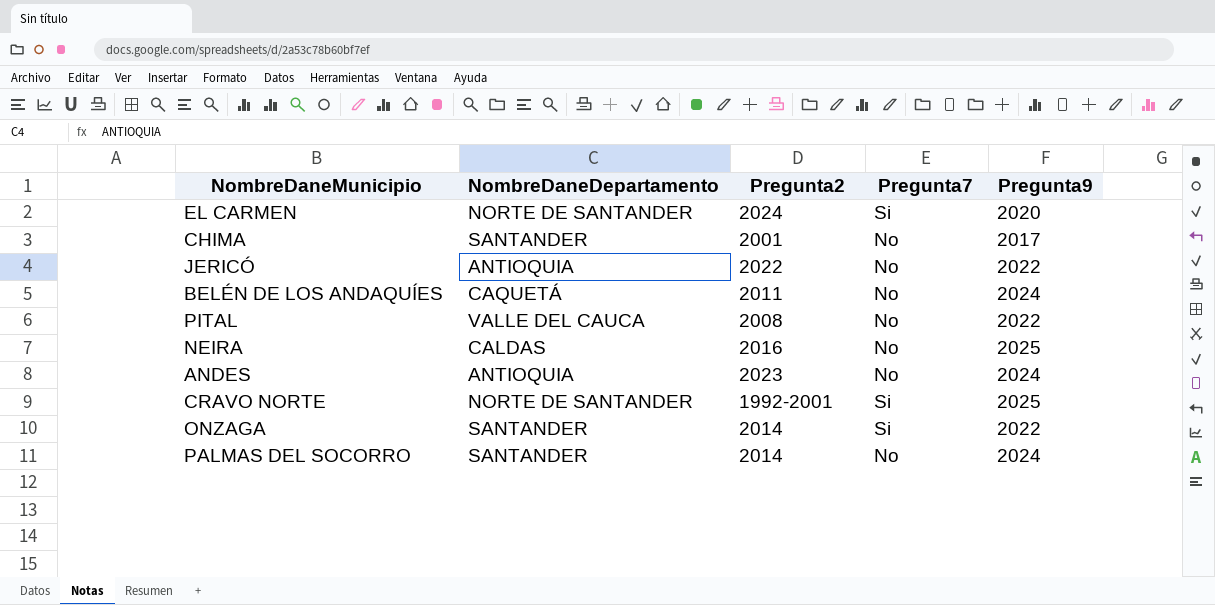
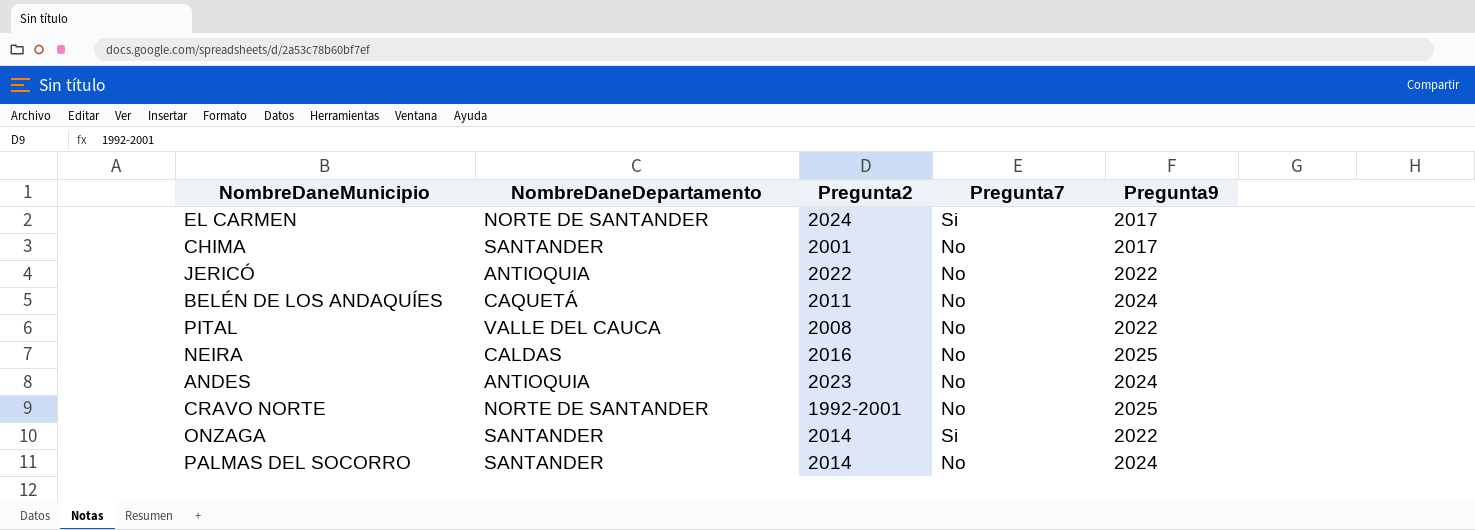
EL CARMEN | Pregunta9: 2020 -> 2017
CRAVO NORTE | Pregunta7: Si -> No

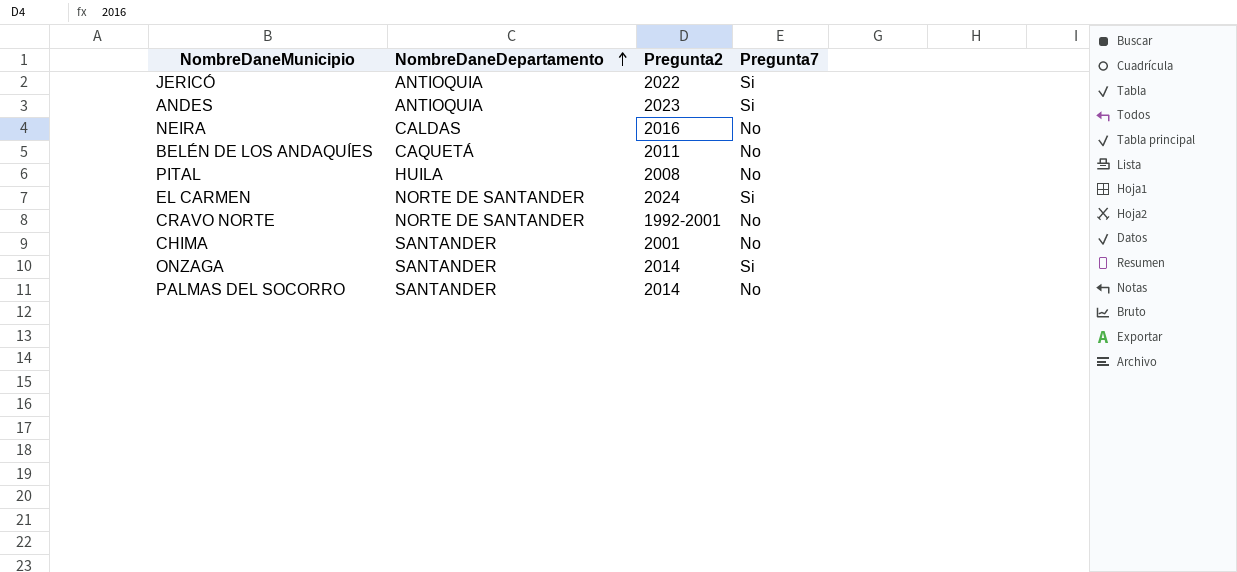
row order: none -> NombreDaneDepartamento ascending
column Pregunta9 | position: 5 -> none
JERICÓ | Pregunta7: No -> Si
ANDES | Pregunta7: No -> Si
PITAL | NombreDaneDepartamento: VALLE DEL CAUCA -> HUILA

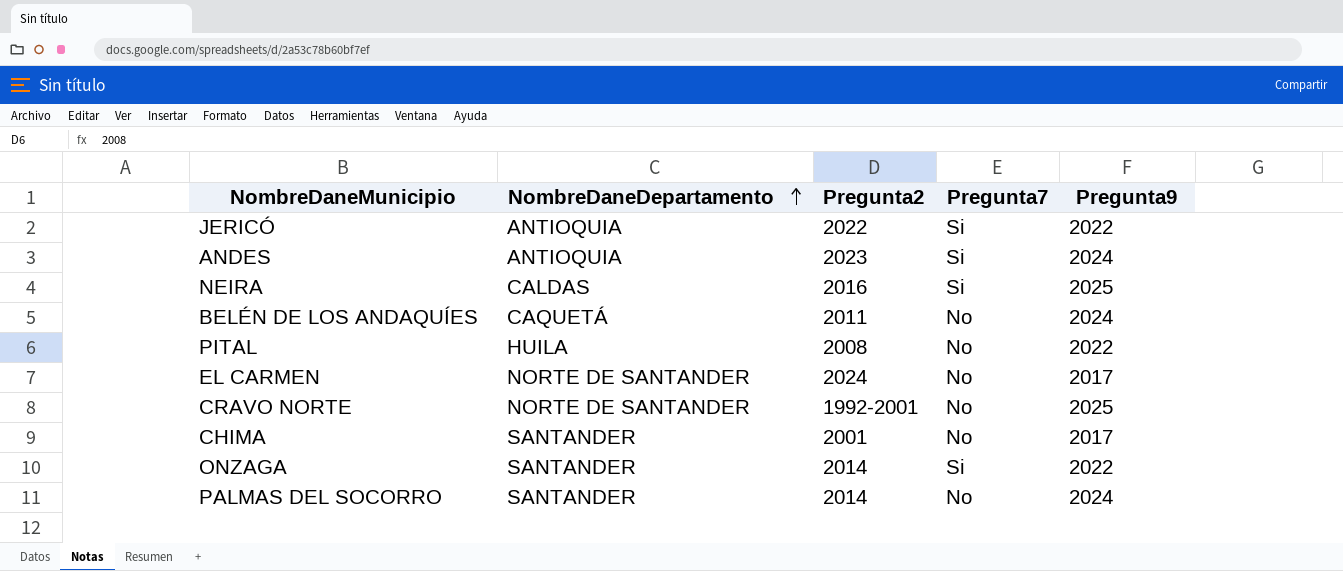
column Pregunta9 | position: none -> 5
NEIRA | Pregunta7: No -> Si
EL CARMEN | Pregunta7: Si -> No

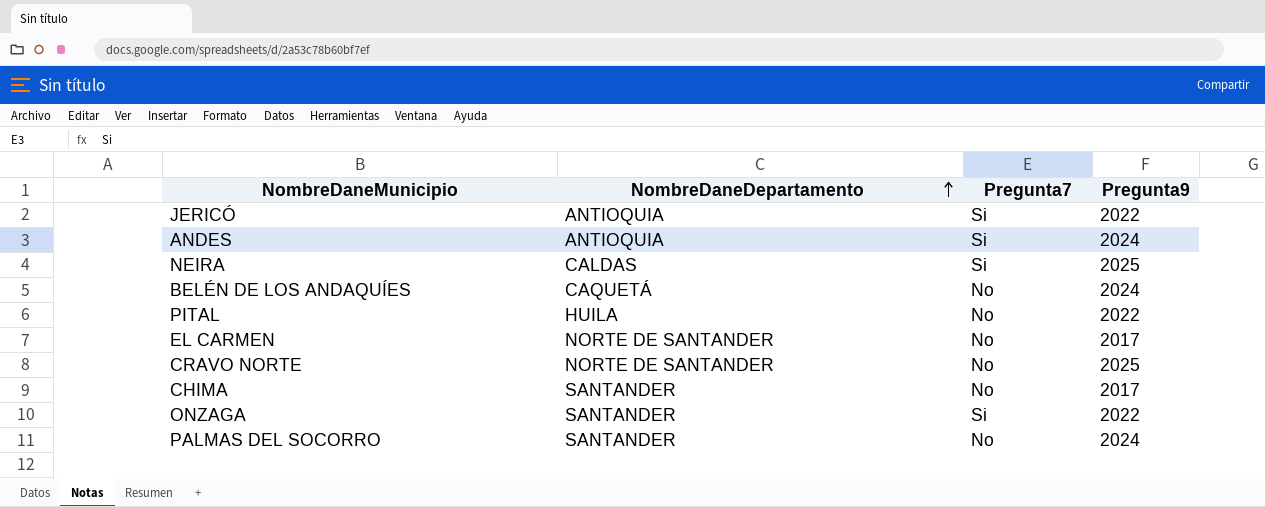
column Pregunta2 | position: 3 -> none

